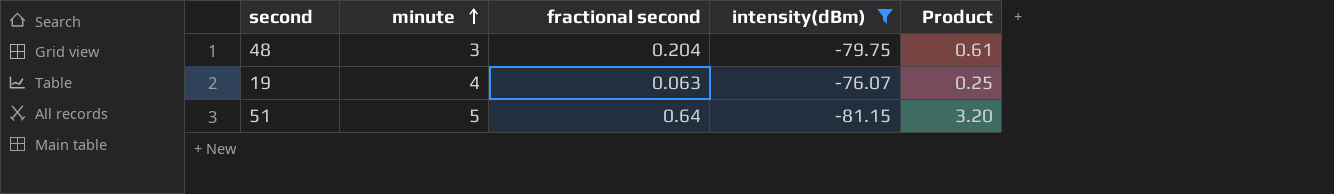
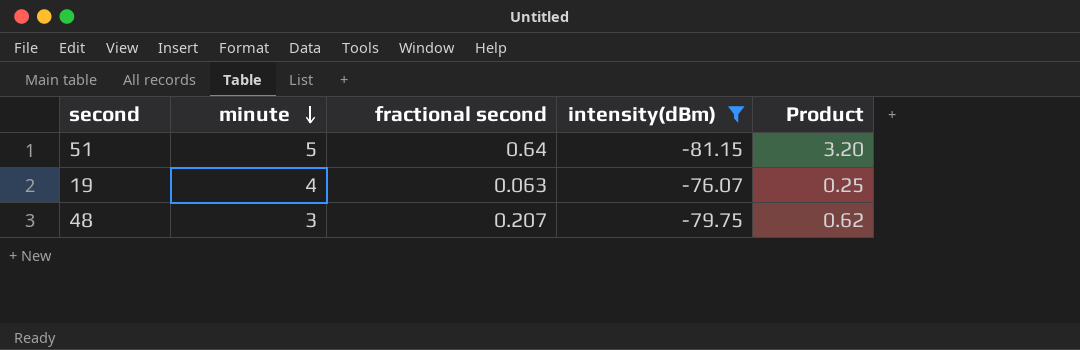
row order: minute ascending -> minute descending
48 | fractional second: 0.204 -> 0.207
48 | Product: 0.61 -> 0.62

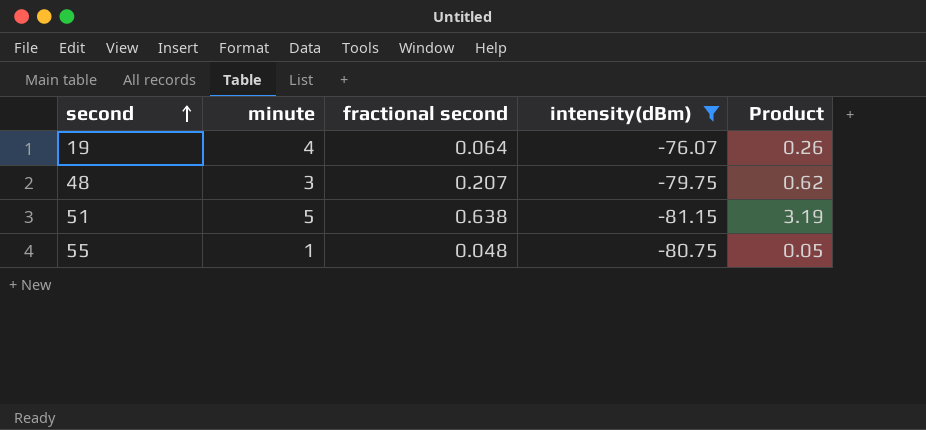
row order: minute descending -> second ascending
19 | fractional second: 0.063 -> 0.064
19 | Product: 0.25 -> 0.26
51 | fractional second: 0.64 -> 0.638
51 | Product: 3.20 -> 3.19
row 55: none -> 1 | 0.048 | -80.75 | 0.05

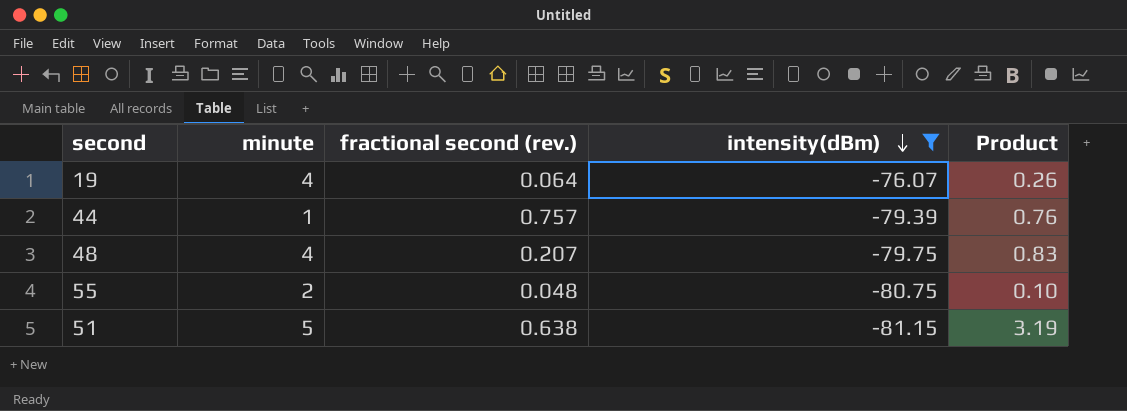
row order: second ascending -> intensity(dBm) descending
column name: fractional second -> fractional second (rev.)
row 44: none -> 1 | 0.757 | -79.39 | 0.76
48 | minute: 3 -> 4
48 | Product: 0.62 -> 0.83
55 | minute: 1 -> 2
55 | Product: 0.05 -> 0.10

